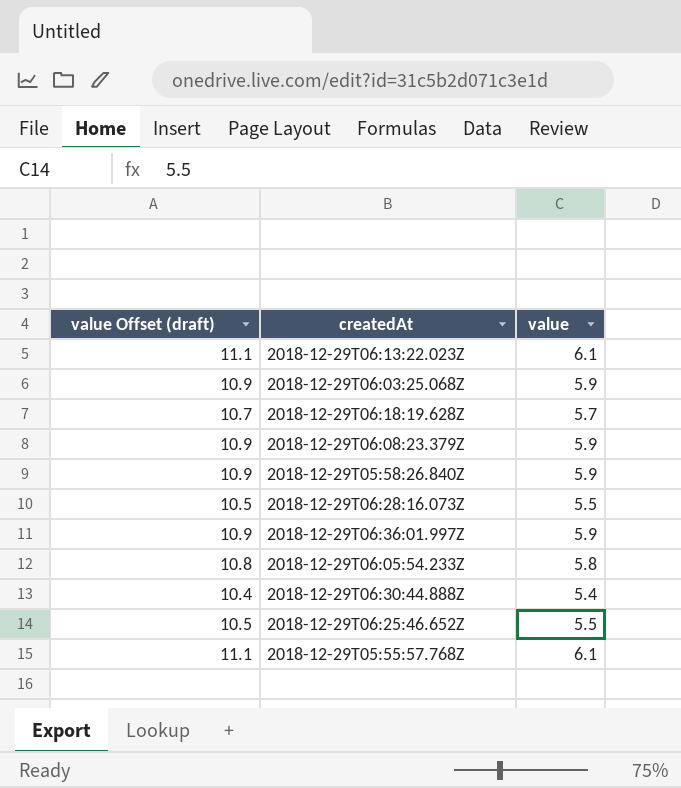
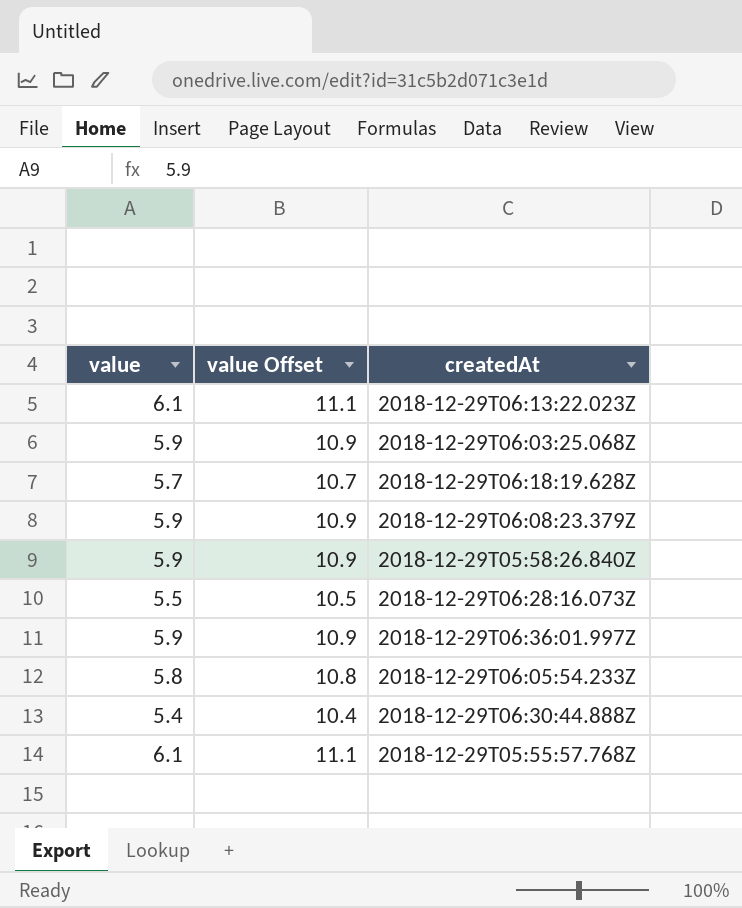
column value | position: 3 -> 1
column name: value Offset (draft) -> value Offset
row 2018-12-29T06:25:46.652Z: 10.5 | 5.5 -> none

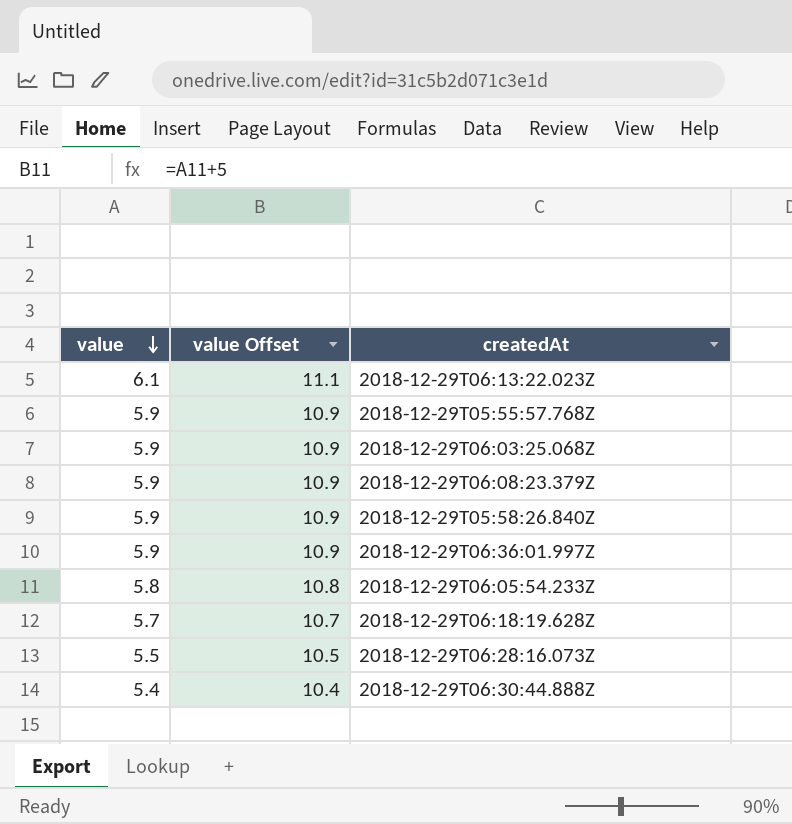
row order: none -> value descending
2018-12-29T05:55:57.768Z | value: 6.1 -> 5.9
2018-12-29T05:55:57.768Z | value Offset: 11.1 -> 10.9

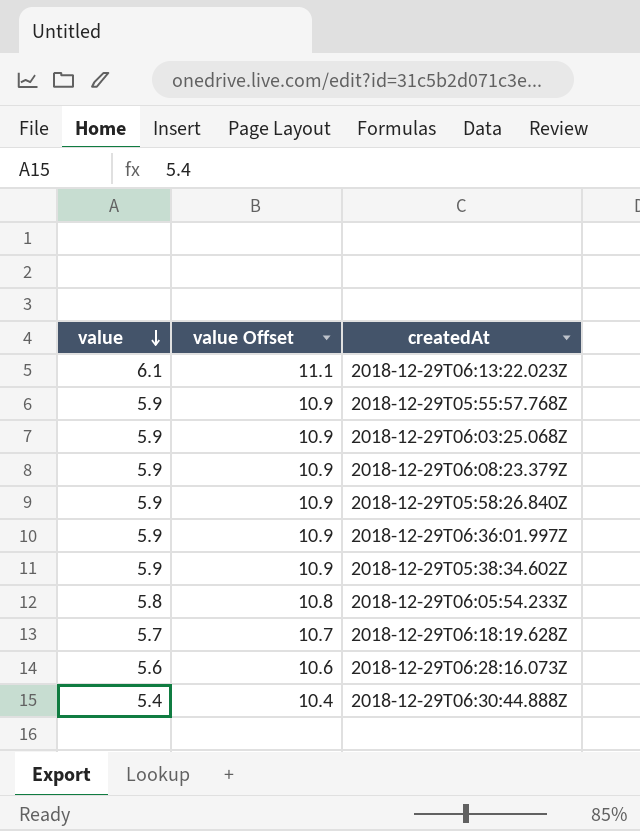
row 2018-12-29T05:38:34.602Z: none -> 5.9 | 10.9
2018-12-29T06:28:16.073Z | value: 5.5 -> 5.6
2018-12-29T06:28:16.073Z | value Offset: 10.5 -> 10.6

